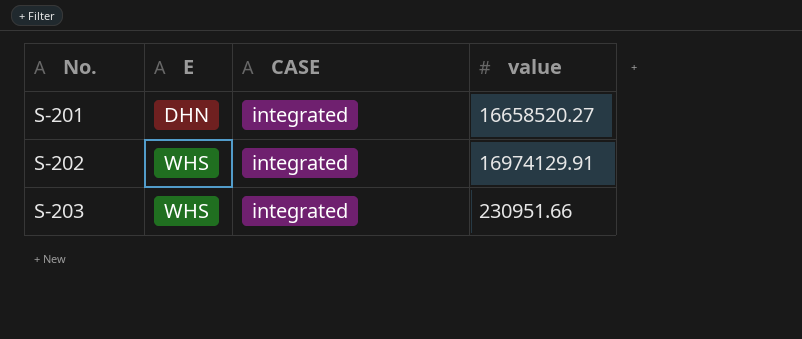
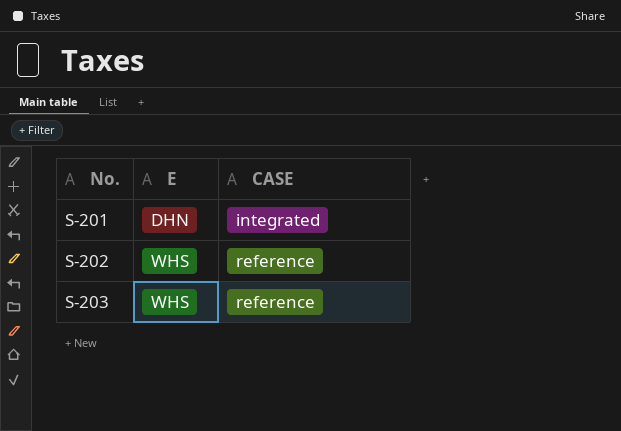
column value | position: 4 -> none
S-202 | CASE: integrated -> reference
S-203 | CASE: integrated -> reference

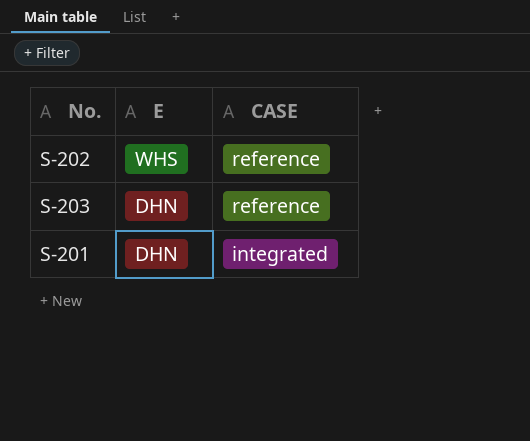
row order: No. ascending -> E descending
S-203 | E: WHS -> DHN

